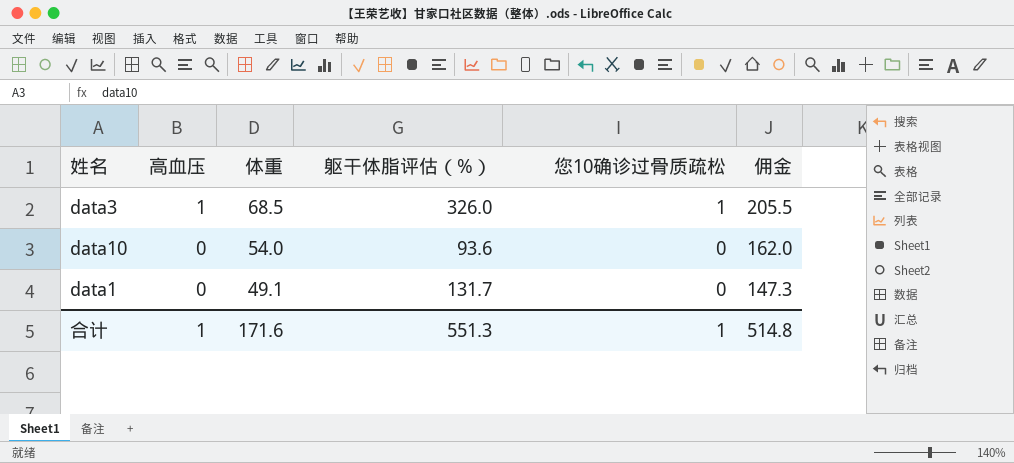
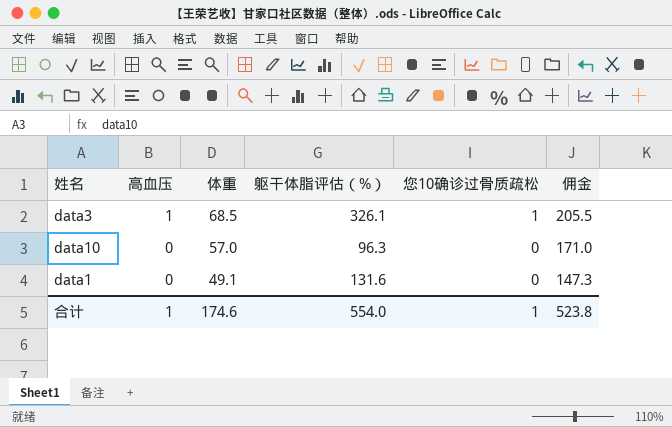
data3 | 躯干体脂评估（%）: 326.0 -> 326.1
data10 | 体重: 54.0 -> 57.0
data10 | 躯干体脂评估（%）: 93.6 -> 96.3
data10 | 佣金: 162.0 -> 171.0
data1 | 躯干体脂评估（%）: 131.7 -> 131.6
合计 | 体重: 171.6 -> 174.6
合计 | 躯干体脂评估（%）: 551.3 -> 554.0
合计 | 佣金: 514.8 -> 523.8

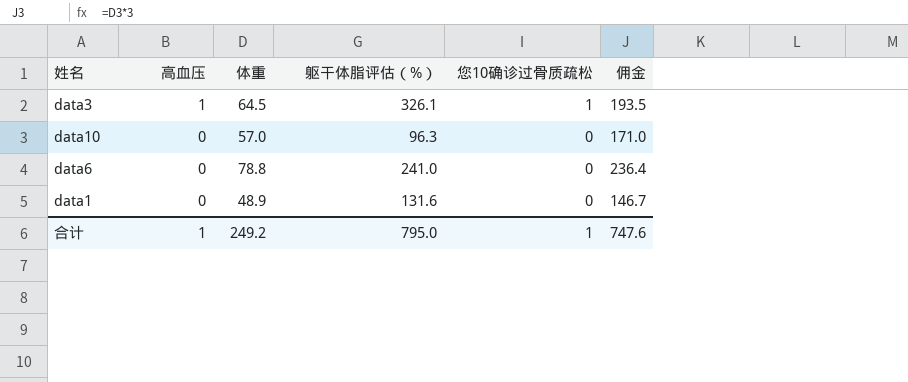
data3 | 体重: 68.5 -> 64.5
data3 | 佣金: 205.5 -> 193.5
row data6: none -> 0 | 78.8 | 241.0 | 0 | 236.4
data1 | 体重: 49.1 -> 48.9
data1 | 佣金: 147.3 -> 146.7
合计 | 体重: 174.6 -> 249.2
合计 | 躯干体脂评估（%）: 554.0 -> 795.0
合计 | 佣金: 523.8 -> 747.6

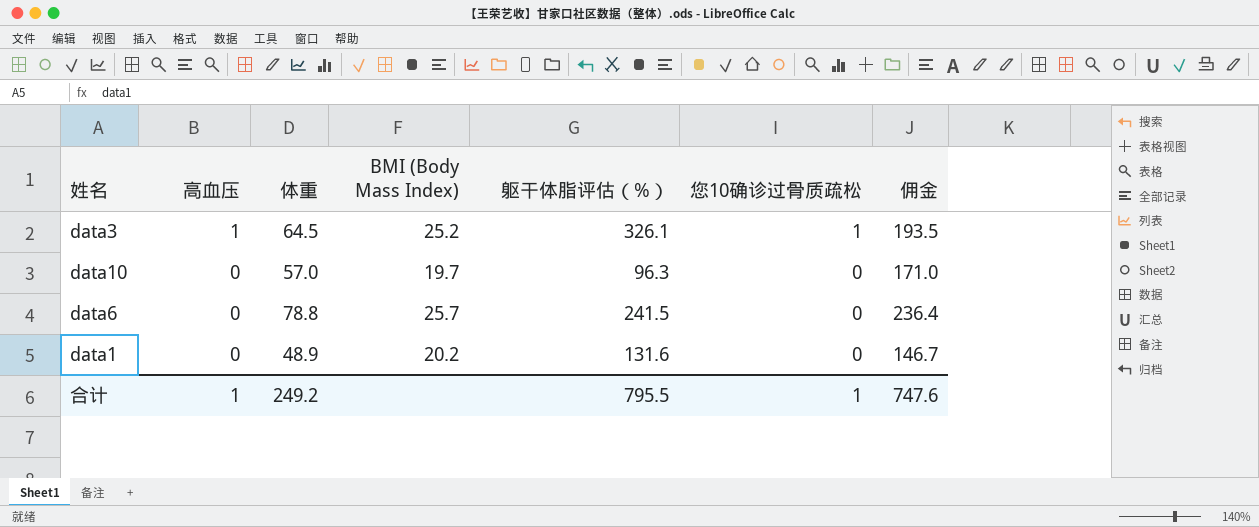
column BMI (Body Mass Index) | position: none -> 4
data6 | 躯干体脂评估（%）: 241.0 -> 241.5
合计 | 躯干体脂评估（%）: 795.0 -> 795.5

